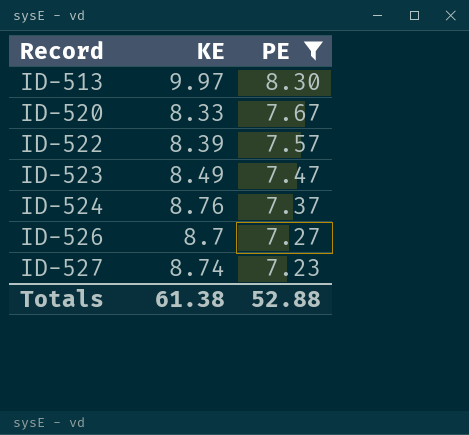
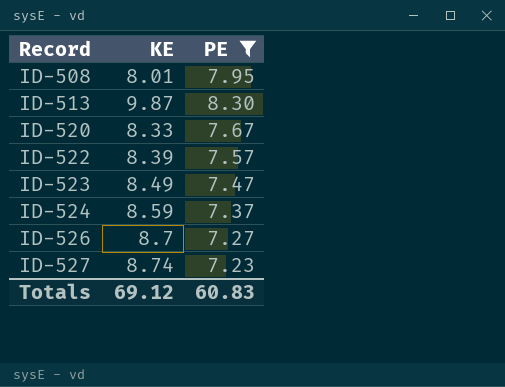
row ID-508: none -> 8.01 | 7.95
ID-513 | KE: 9.97 -> 9.87
ID-524 | KE: 8.76 -> 8.59
Totals | KE: 61.38 -> 69.12
Totals | PE: 52.88 -> 60.83

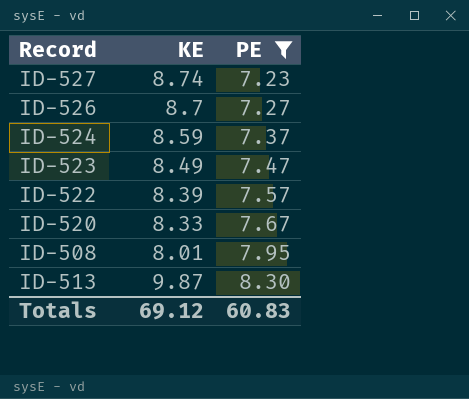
row order: Record ascending -> PE ascending

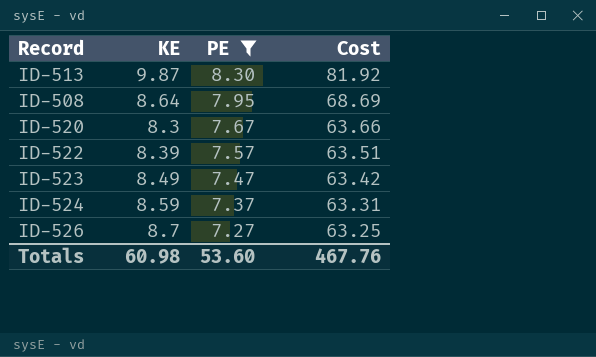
row order: PE ascending -> PE descending
column Cost | formula: none -> [KE] * [PE]
row ID-527: 8.74 | 7.23 -> none
ID-508 | KE: 8.01 -> 8.64
ID-520 | KE: 8.33 -> 8.3
Totals | KE: 69.12 -> 60.98
Totals | PE: 60.83 -> 53.60

